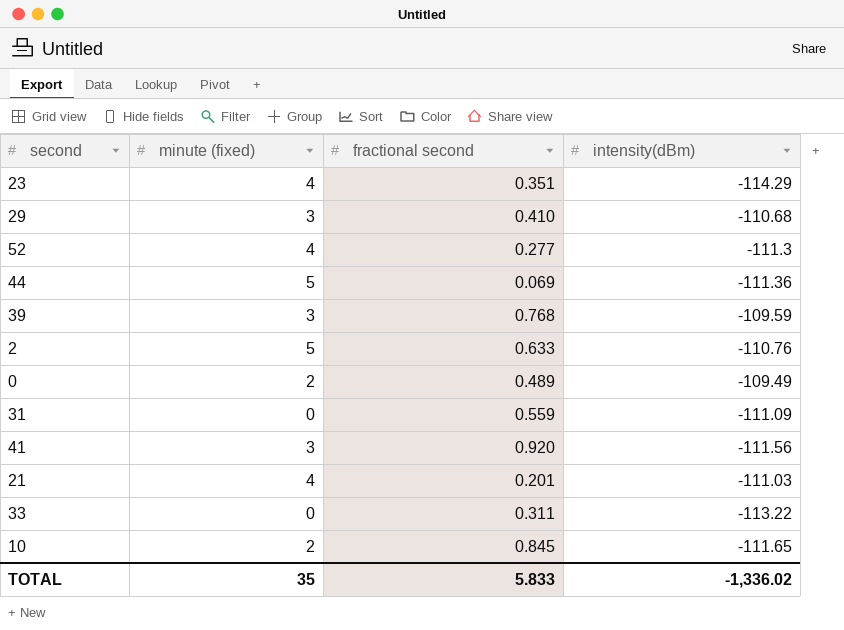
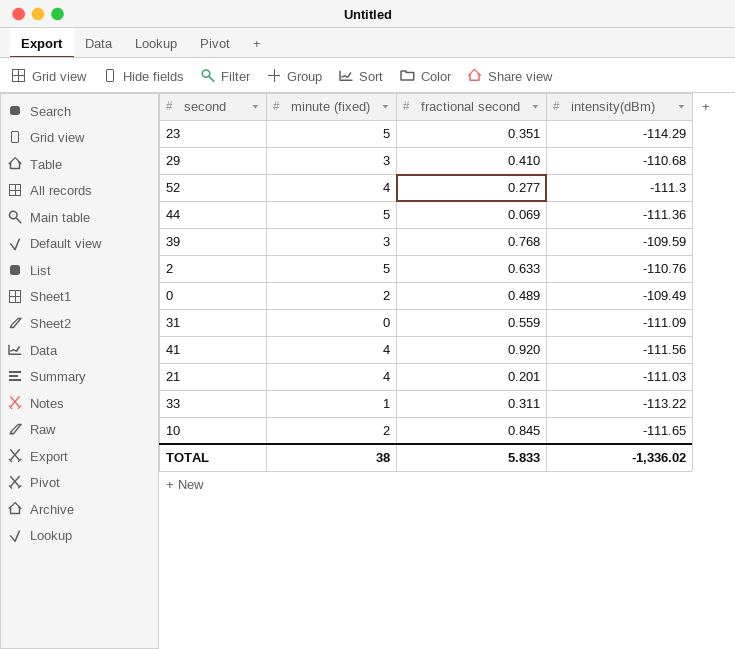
23 | minute (fixed): 4 -> 5
41 | minute (fixed): 3 -> 4
33 | minute (fixed): 0 -> 1
TOTAL | minute (fixed): 35 -> 38

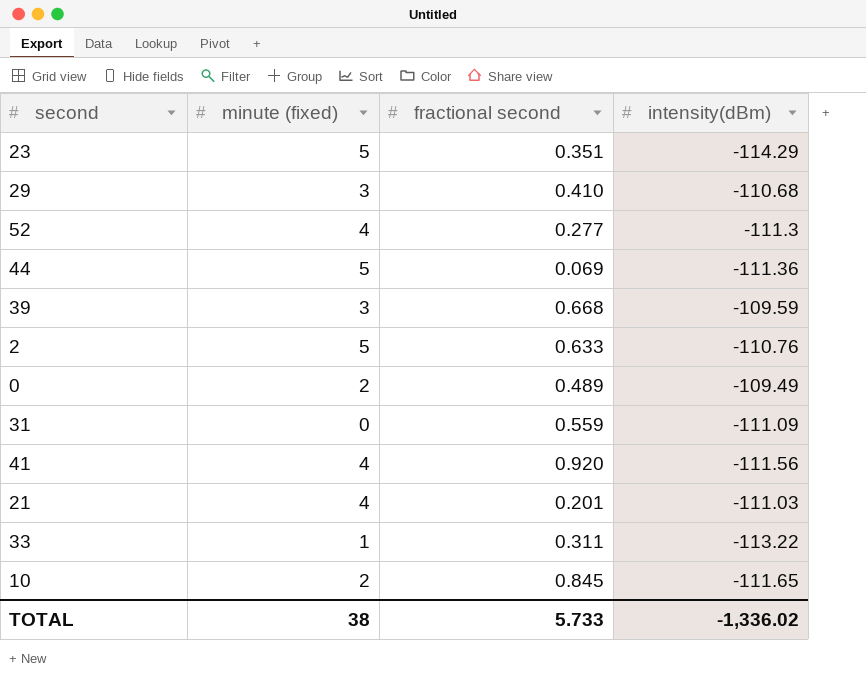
39 | fractional second: 0.768 -> 0.668
TOTAL | fractional second: 5.833 -> 5.733

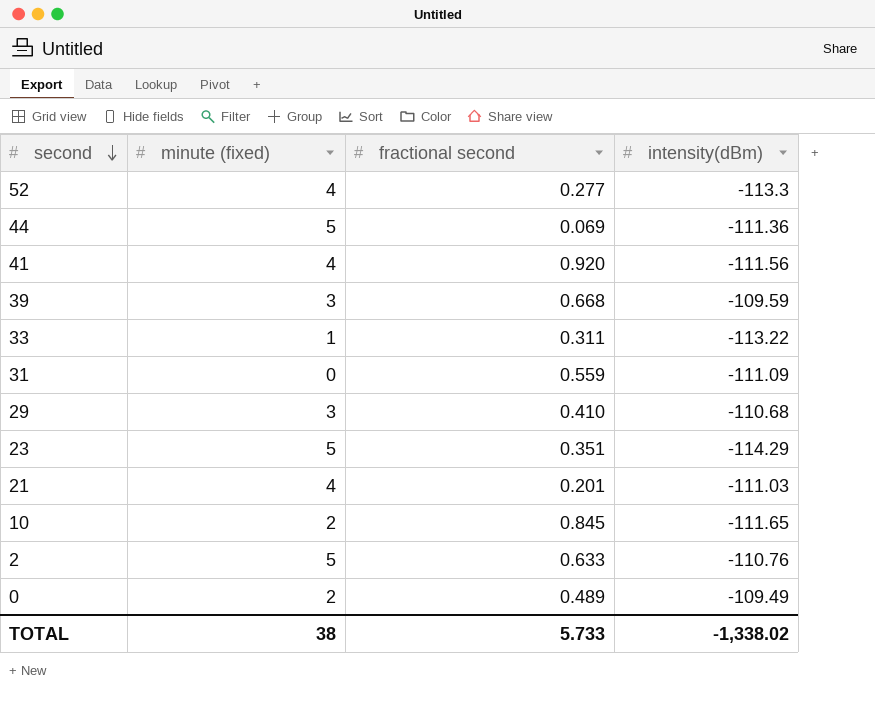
row order: none -> second descending
52 | intensity(dBm): -111.3 -> -113.3
TOTAL | intensity(dBm): -1,336.02 -> -1,338.02

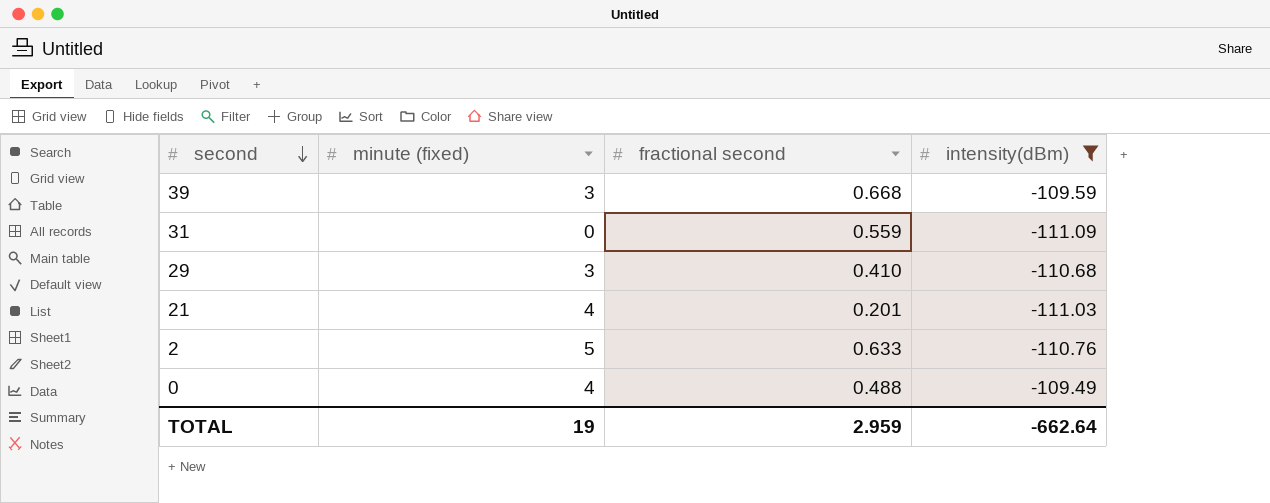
filter: none -> intensity(dBm) >= -111.09
0 | minute (fixed): 2 -> 4
0 | fractional second: 0.489 -> 0.488
TOTAL | minute (fixed): 38 -> 19
TOTAL | fractional second: 5.733 -> 2.959
TOTAL | intensity(dBm): -1,338.02 -> -662.64

